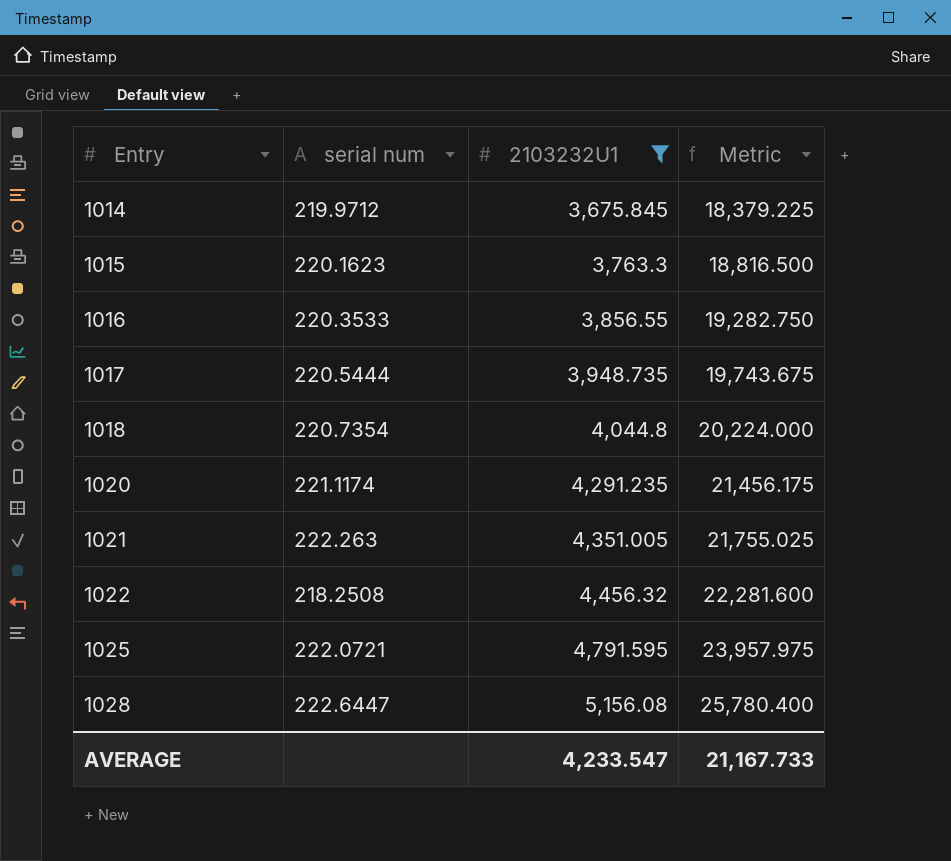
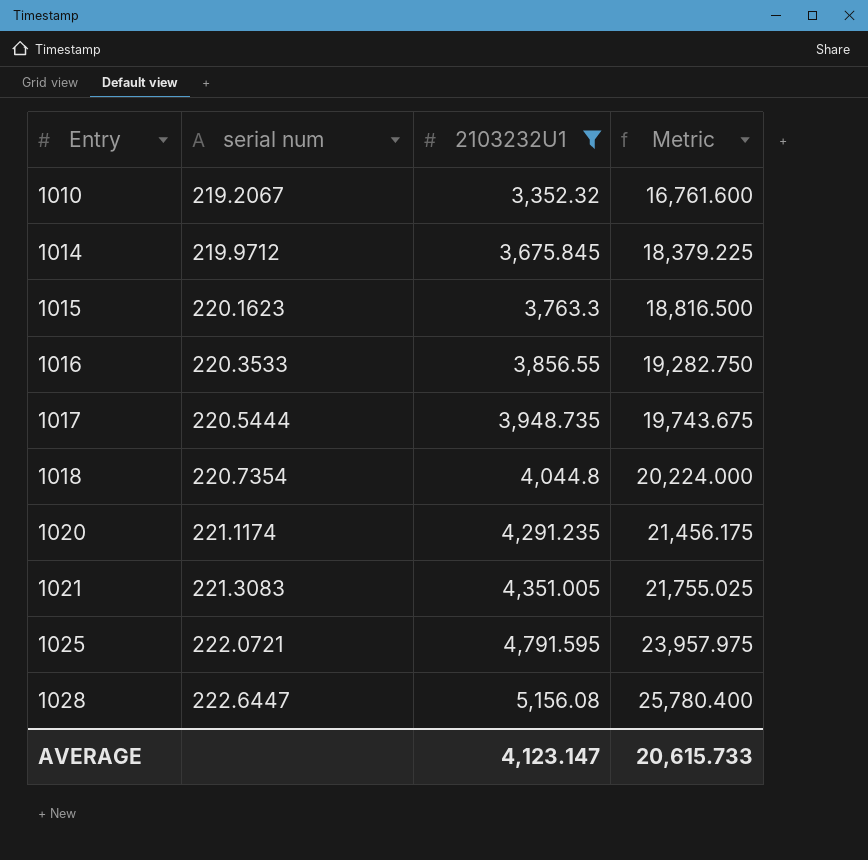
row 1022: 218.2508 | 4,456.32 | 22,281.600 -> none
row 1010: none -> 219.2067 | 3,352.32 | 16,761.600
1021 | serial num: 222.263 -> 221.3083
AVERAGE | 2103232U1: 4,233.547 -> 4,123.147
AVERAGE | Metric: 21,167.733 -> 20,615.733

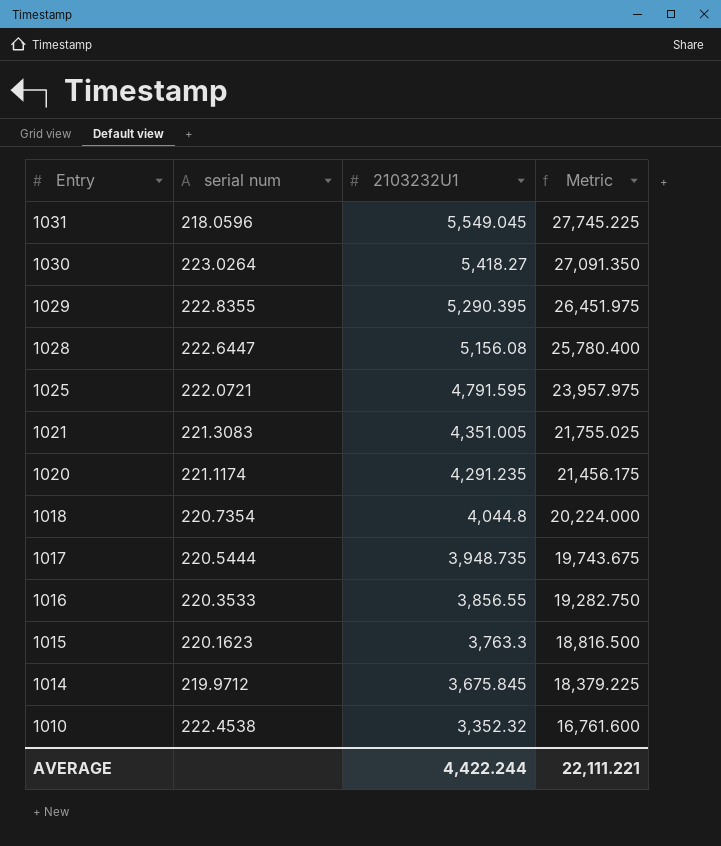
filter: 2103232U1 <= 5,156.08 -> none
row order: Entry ascending -> Entry descending
1010 | serial num: 219.2067 -> 222.4538
AVERAGE | 2103232U1: 4,123.147 -> 4,422.244
AVERAGE | Metric: 20,615.733 -> 22,111.221

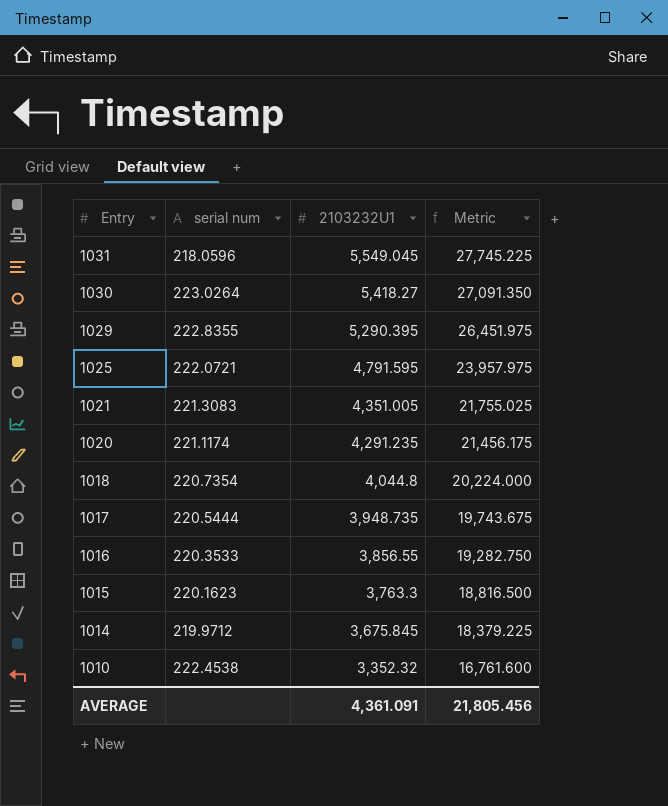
row 1028: 222.6447 | 5,156.08 | 25,780.400 -> none
AVERAGE | 2103232U1: 4,422.244 -> 4,361.091
AVERAGE | Metric: 22,111.221 -> 21,805.456

